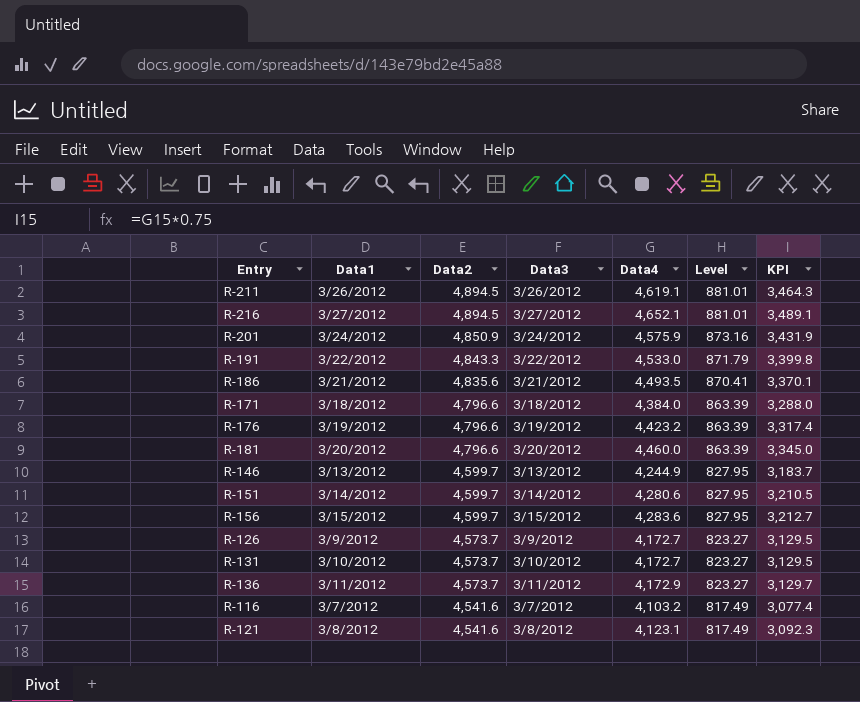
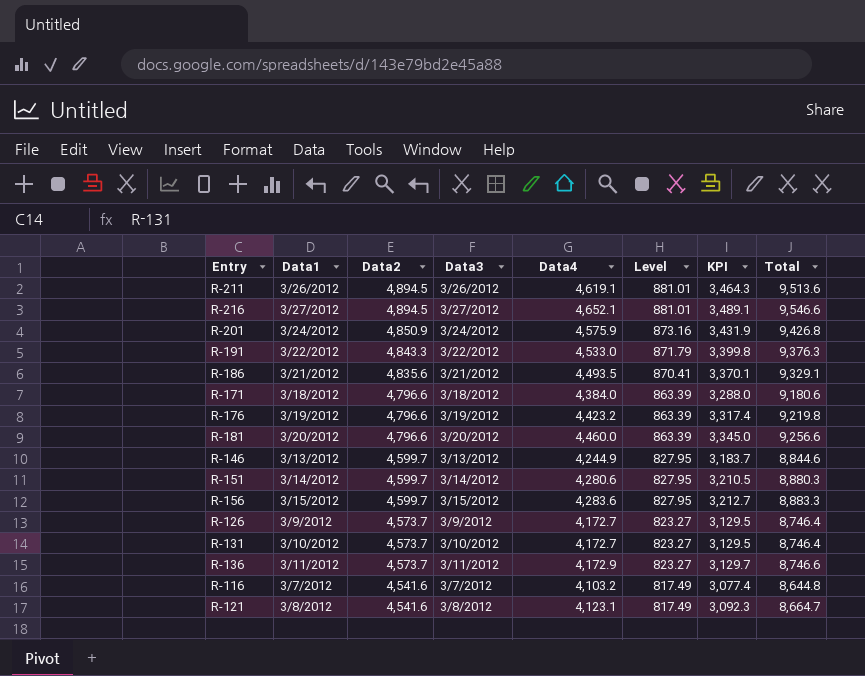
column Total | formula: none -> [Data2] + [Data4]

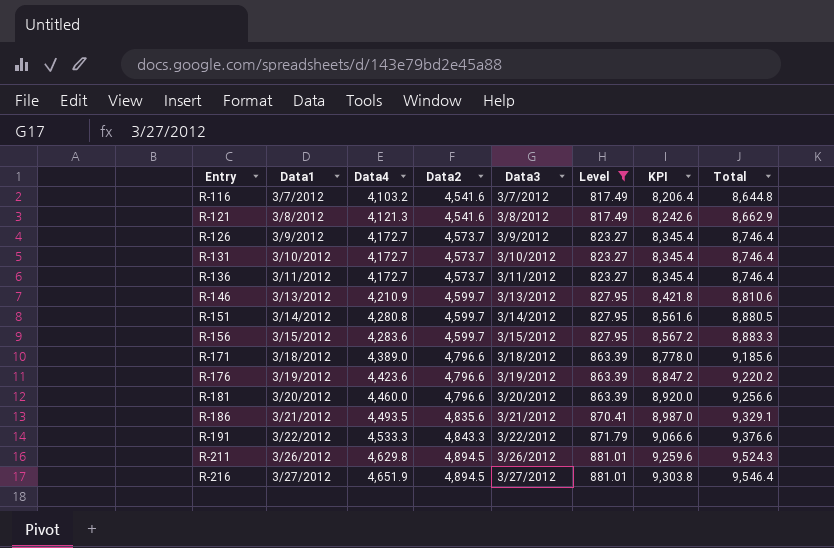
filter: none -> Level != 873.16
row order: Data2 descending -> Entry ascending
column Data4 | position: 5 -> 3
column KPI | formula: [Data4] * 0.75 -> [Data4] * 2
R-121 | Data4: 4,123.1 -> 4,121.3
R-121 | Total: 8,664.7 -> 8,662.9
R-136 | Data4: 4,172.9 -> 4,172.7
R-136 | Total: 8,746.6 -> 8,746.4
R-146 | Data4: 4,244.9 -> 4,210.9
R-146 | Total: 8,844.6 -> 8,810.6
R-151 | Data4: 4,280.6 -> 4,280.8
R-151 | Total: 8,880.3 -> 8,880.5
R-171 | Data4: 4,384.0 -> 4,389.0
R-171 | Total: 9,180.6 -> 9,185.6
R-176 | Data4: 4,423.2 -> 4,423.6
R-176 | Total: 9,219.8 -> 9,220.2
R-191 | Data4: 4,533.0 -> 4,533.3
R-191 | Total: 9,376.3 -> 9,376.6
R-211 | Data4: 4,619.1 -> 4,629.8
R-211 | Total: 9,513.6 -> 9,524.3
R-216 | Data4: 4,652.1 -> 4,651.9
R-216 | Total: 9,546.6 -> 9,546.4

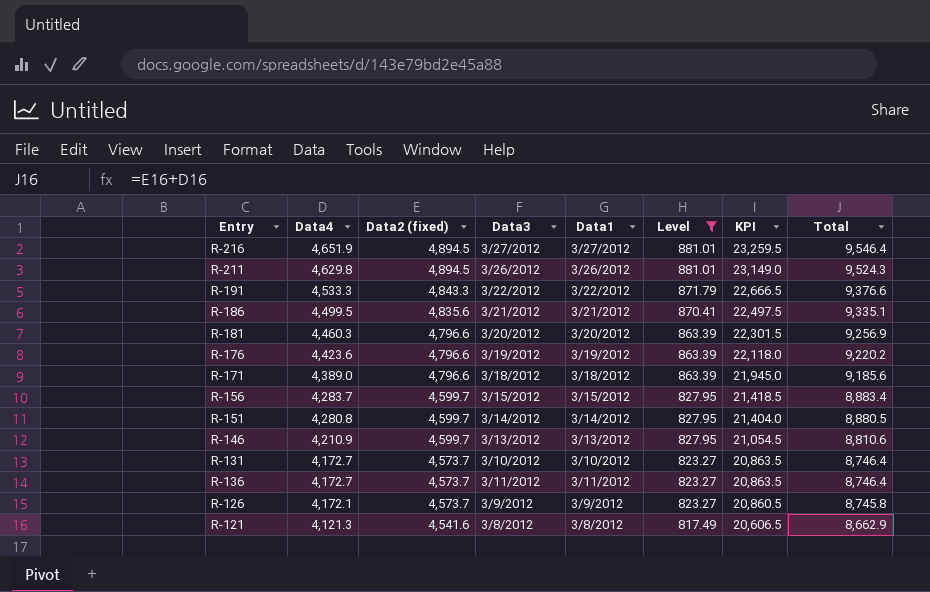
row order: Entry ascending -> Data4 descending
column name: Data2 -> Data2 (fixed)
column Data1 | position: 2 -> 5
column KPI | formula: [Data4] * 2 -> [Data4] * 5
row R-116: 3/7/2012 | 4,103.2 | 4,541.6 | 3/7/2012 | 817.49 | 8,206.4 | 8,644.8 -> none
R-186 | Data4: 4,493.5 -> 4,499.5
R-186 | Total: 9,329.1 -> 9,335.1
R-181 | Data4: 4,460.0 -> 4,460.3
R-181 | Total: 9,256.6 -> 9,256.9
R-156 | Data4: 4,283.6 -> 4,283.7
R-156 | Total: 8,883.3 -> 8,883.4
R-126 | Data4: 4,172.7 -> 4,172.1
R-126 | Total: 8,746.4 -> 8,745.8

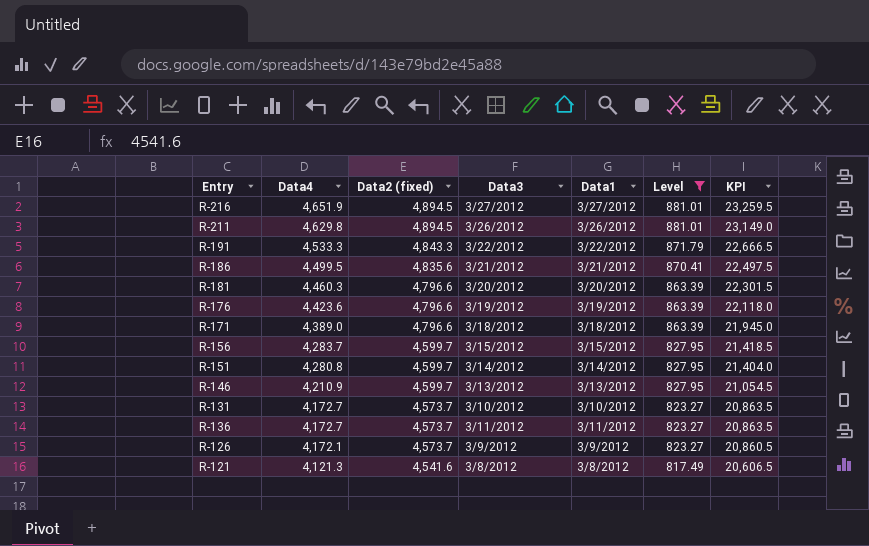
column Total | formula: [Data4] + [Data2 (fixed)] -> none

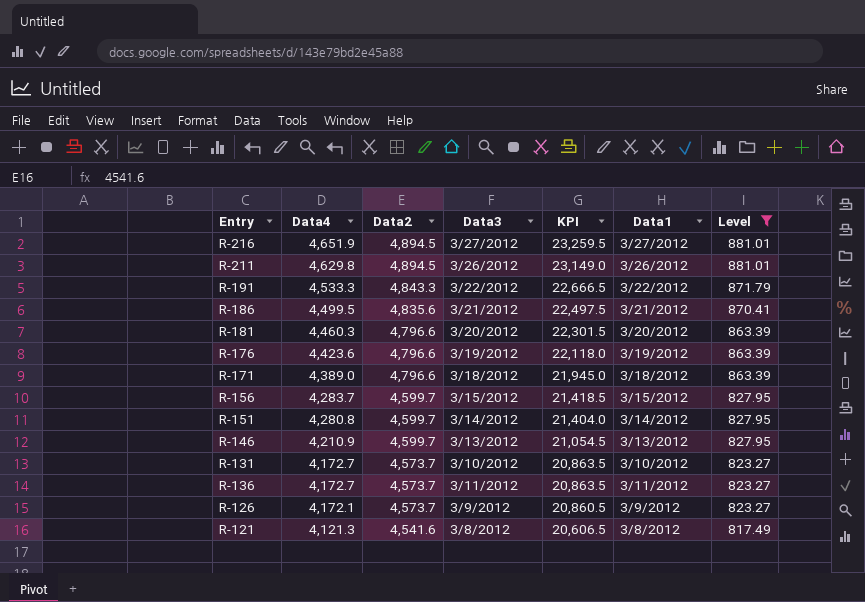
column name: Data2 (fixed) -> Data2
column KPI | position: 7 -> 5

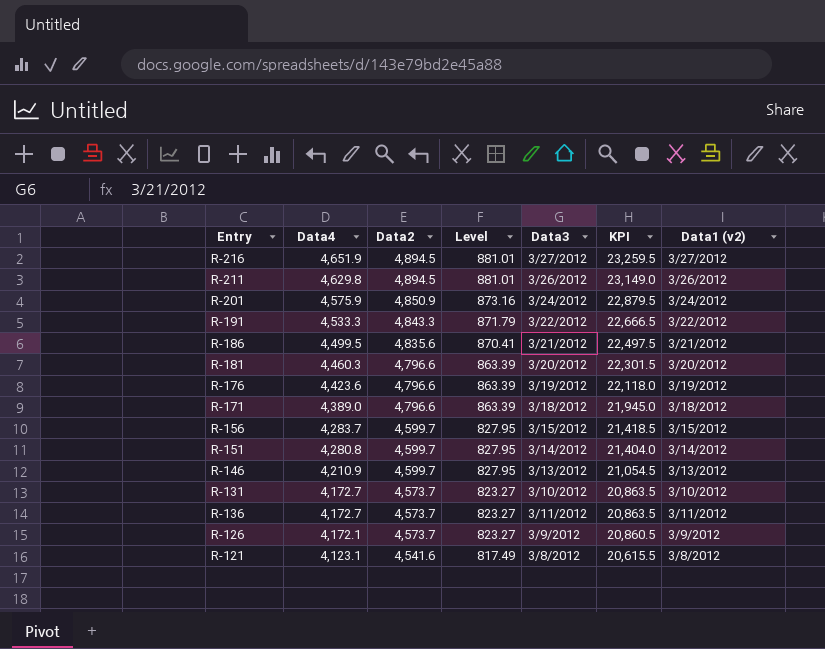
filter: Level != 873.16 -> none
column Level | position: 7 -> 4
column name: Data1 -> Data1 (v2)
R-121 | Data4: 4,121.3 -> 4,123.1
R-121 | KPI: 20,606.5 -> 20,615.5

